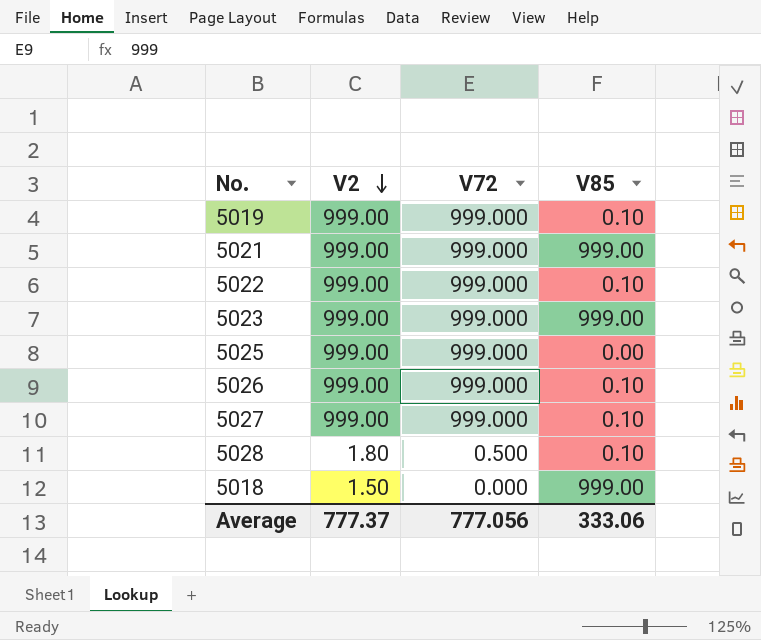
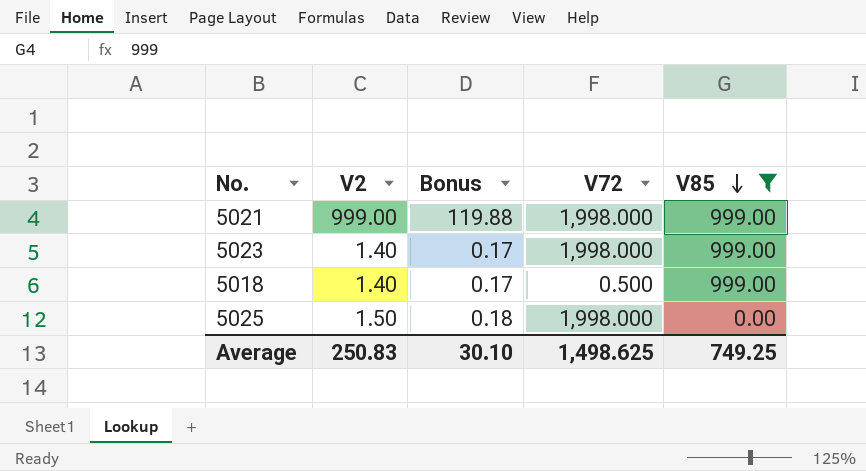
filter: none -> V85 != 0.10
row order: V2 descending -> V85 descending
column Bonus | formula: none -> [V2] * 0.12
5021 | V72: 999.000 -> 1,998.000
5023 | V2: 999.00 -> 1.40
5023 | V72: 999.000 -> 1,998.000
5018 | V2: 1.50 -> 1.40
5018 | V72: 0.000 -> 0.500
5025 | V2: 999.00 -> 1.50
5025 | V72: 999.000 -> 1,998.000
Average | V2: 777.37 -> 250.83
Average | V72: 777.056 -> 1,498.625
Average | V85: 333.06 -> 749.25

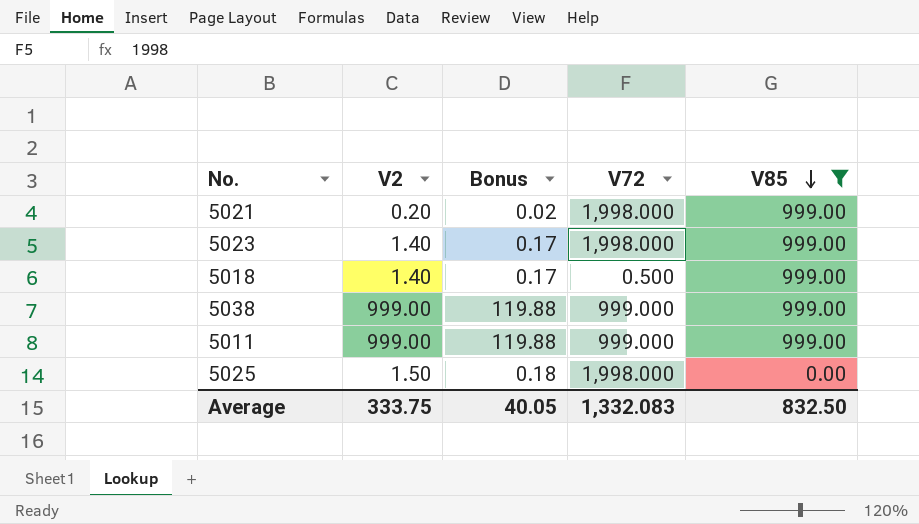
5021 | V2: 999.00 -> 0.20
5021 | Bonus: 119.88 -> 0.02
row 5038: none -> 999.00 | 119.88 | 999.000 | 999.00
row 5011: none -> 999.00 | 119.88 | 999.000 | 999.00
Average | V2: 250.83 -> 333.75
Average | Bonus: 30.10 -> 40.05
Average | V72: 1,498.625 -> 1,332.083
Average | V85: 749.25 -> 832.50

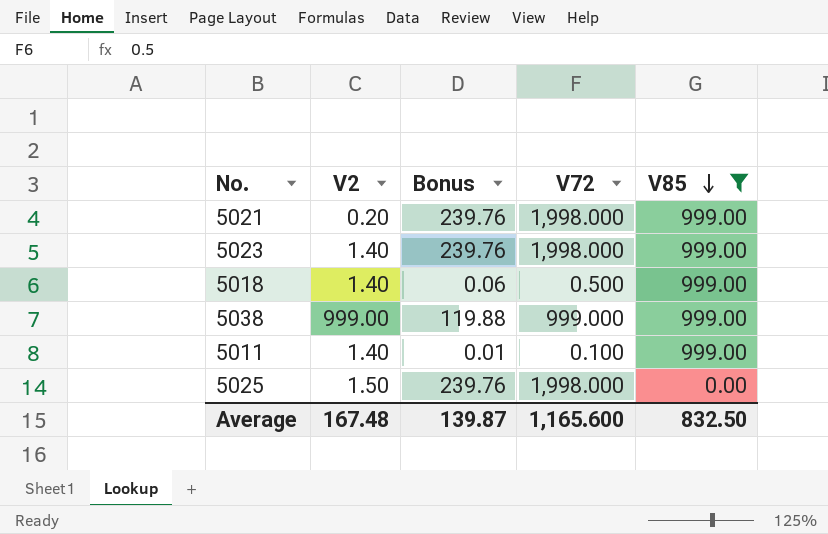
column Bonus | formula: [V2] * 0.12 -> [V72] * 0.12
5011 | V2: 999.00 -> 1.40
5011 | V72: 999.000 -> 0.100
Average | V2: 333.75 -> 167.48
Average | Bonus: 40.05 -> 139.87
Average | V72: 1,332.083 -> 1,165.600

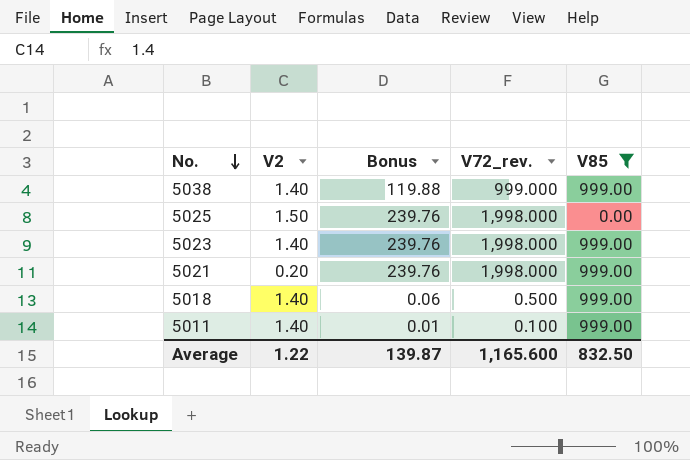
row order: V85 descending -> No. descending
column name: V72 -> V72_rev.
5038 | V2: 999.00 -> 1.40
Average | V2: 167.48 -> 1.22

